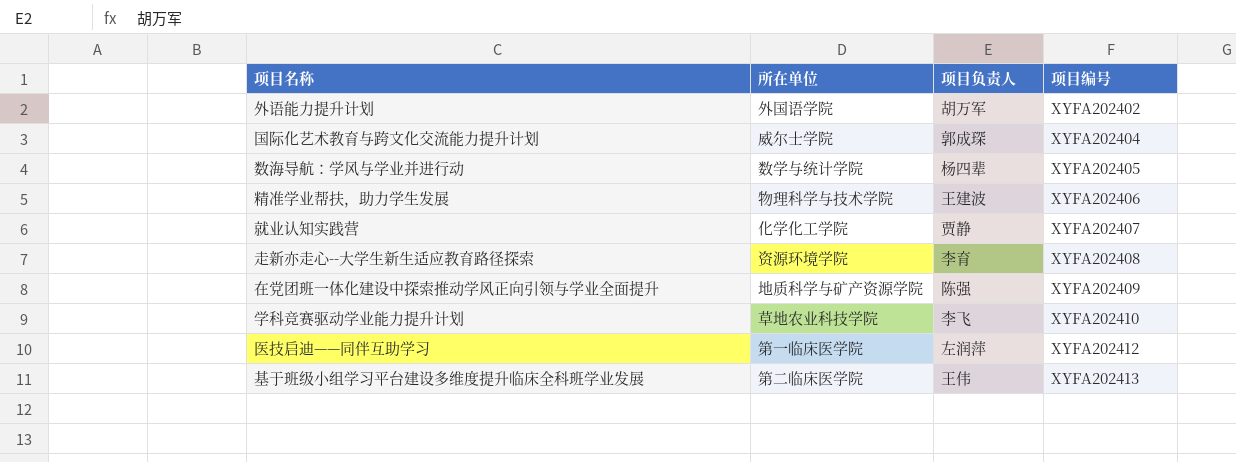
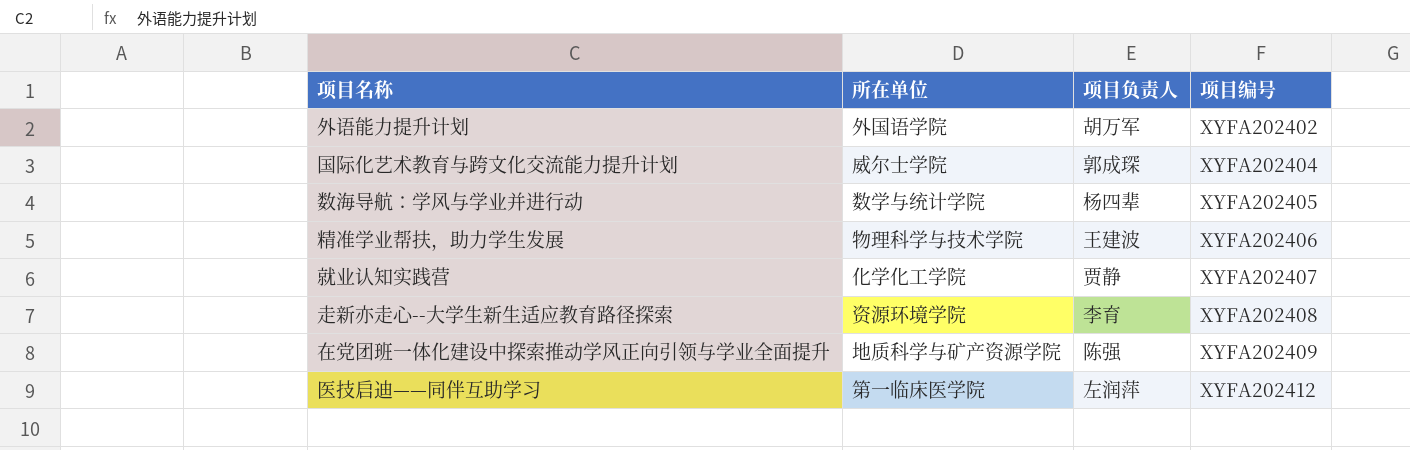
row 学科竞赛驱动学业能力提升计划: 草地农业科技学院 | 李飞 | XYFA202410 -> none
row 基于班级小组学习平台建设多维度提升临床全科班学业发展: 第二临床医学院 | 王伟 | XYFA202413 -> none

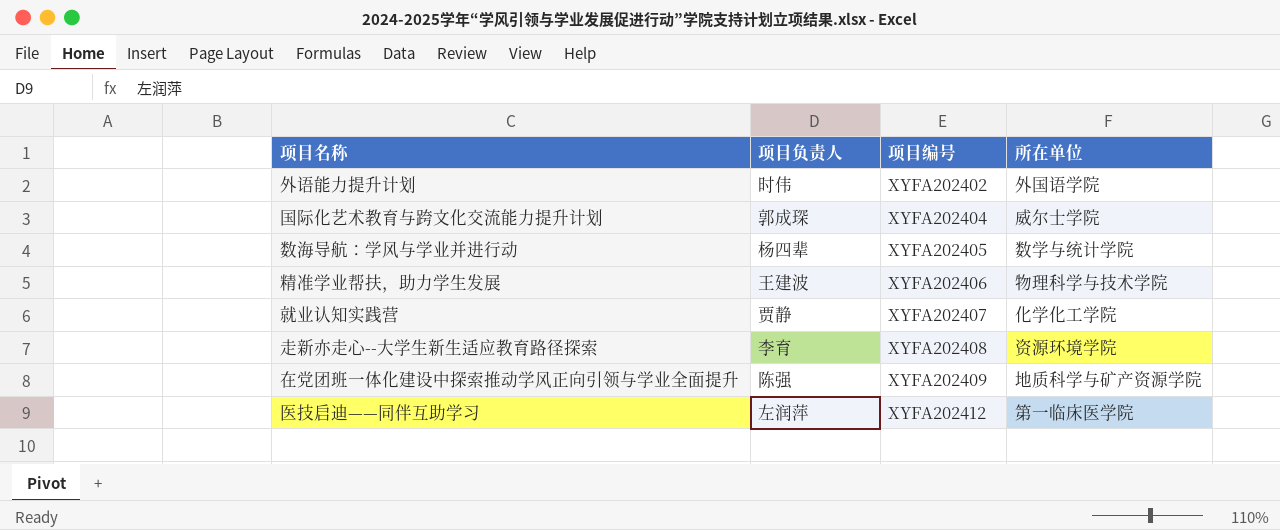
column 所在单位 | position: 2 -> 4
外语能力提升计划 | 项目负责人: 胡万军 -> 时伟

